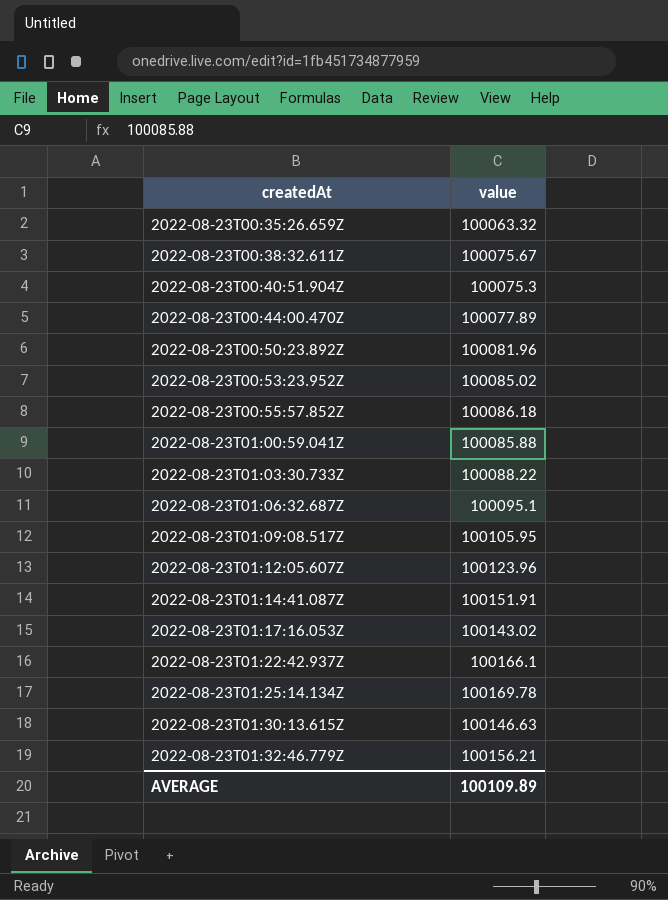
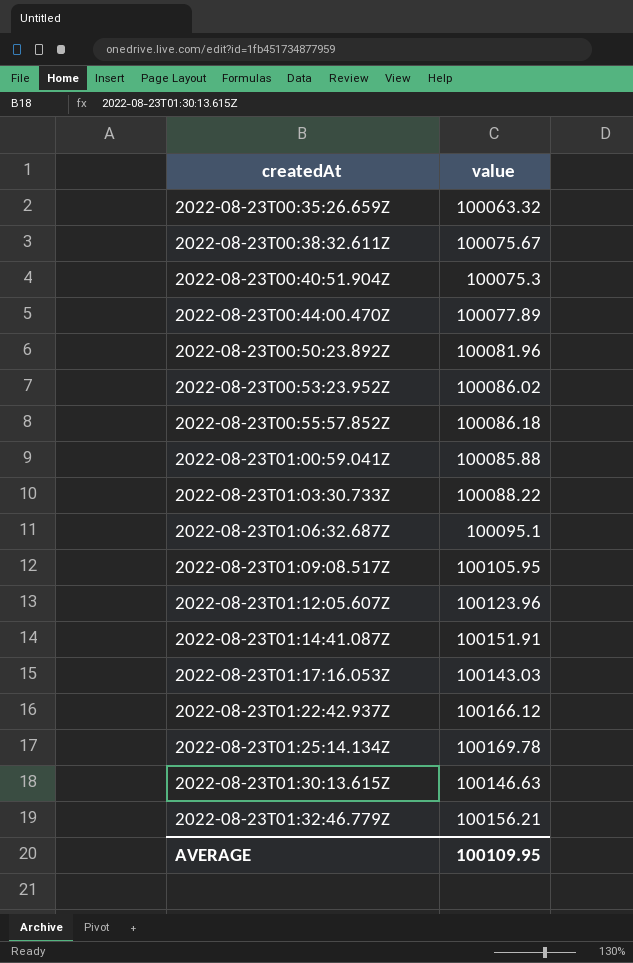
2022-08-23T00:53:23.952Z | value: 100085.02 -> 100086.02
2022-08-23T01:17:16.053Z | value: 100143.02 -> 100143.03
2022-08-23T01:22:42.937Z | value: 100166.1 -> 100166.12
AVERAGE | value: 100109.89 -> 100109.95

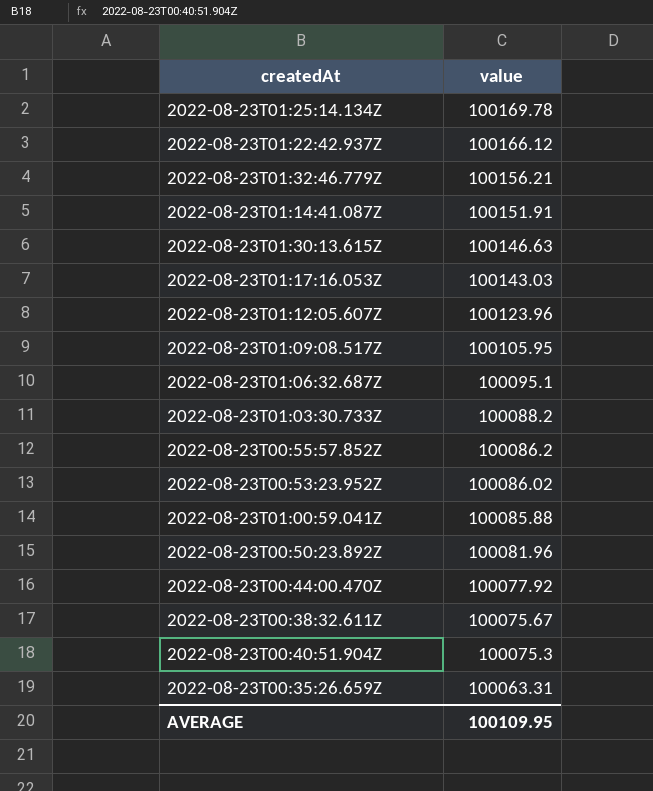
row order: createdAt ascending -> value descending
2022-08-23T01:03:30.733Z | value: 100088.22 -> 100088.2
2022-08-23T00:55:57.852Z | value: 100086.18 -> 100086.2
2022-08-23T00:44:00.470Z | value: 100077.89 -> 100077.92
2022-08-23T00:35:26.659Z | value: 100063.32 -> 100063.31

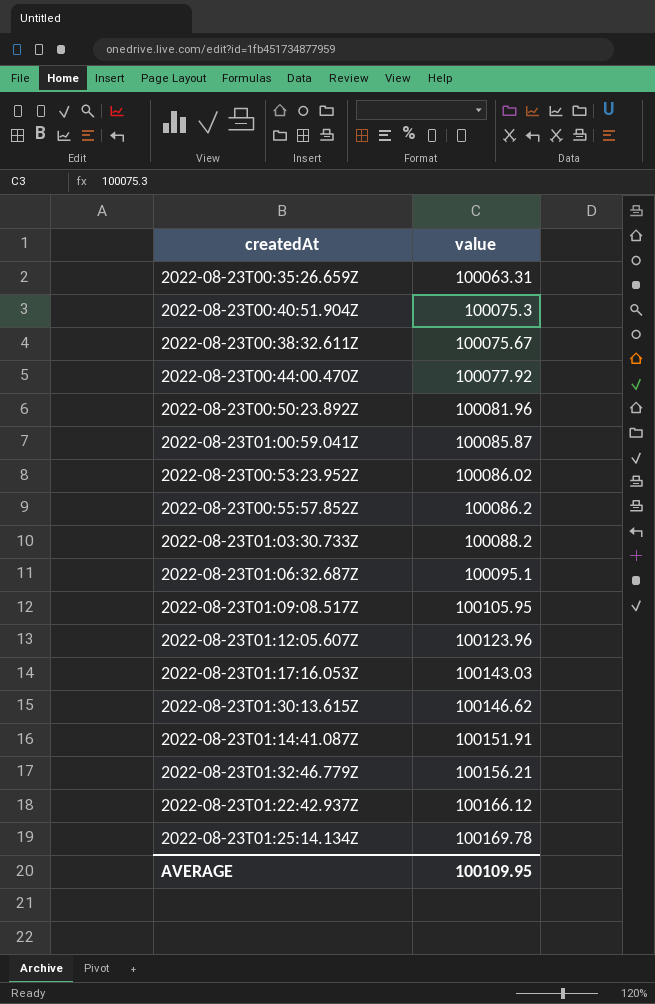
row order: value descending -> value ascending
2022-08-23T01:00:59.041Z | value: 100085.88 -> 100085.87
2022-08-23T01:30:13.615Z | value: 100146.63 -> 100146.62

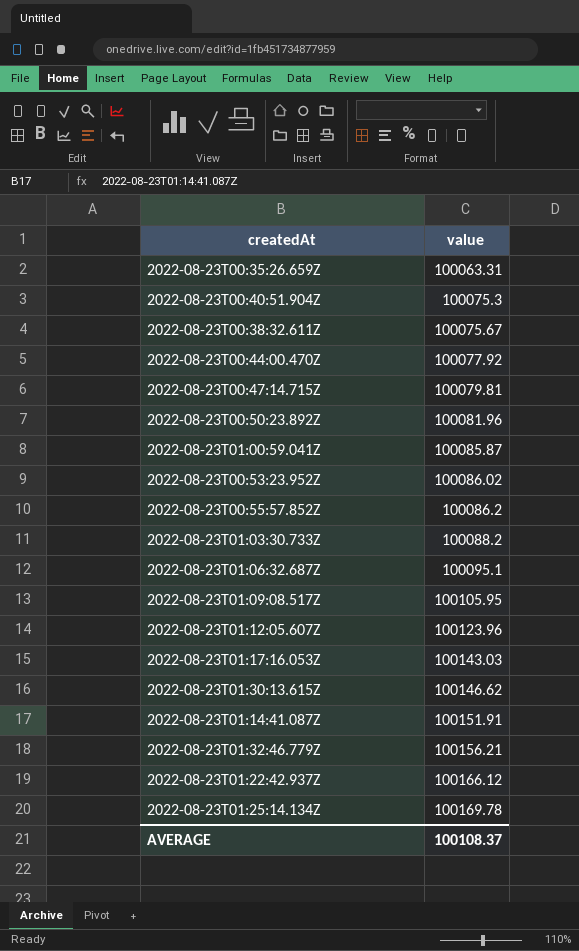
row 2022-08-23T00:47:14.715Z: none -> 100079.81
AVERAGE | value: 100109.95 -> 100108.37

